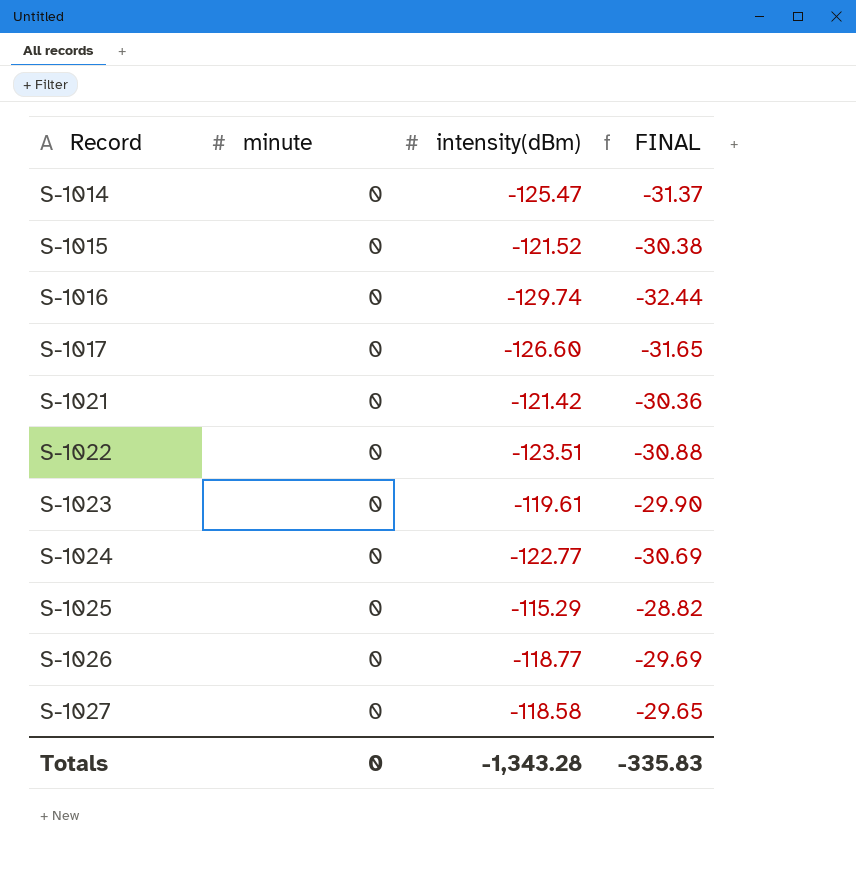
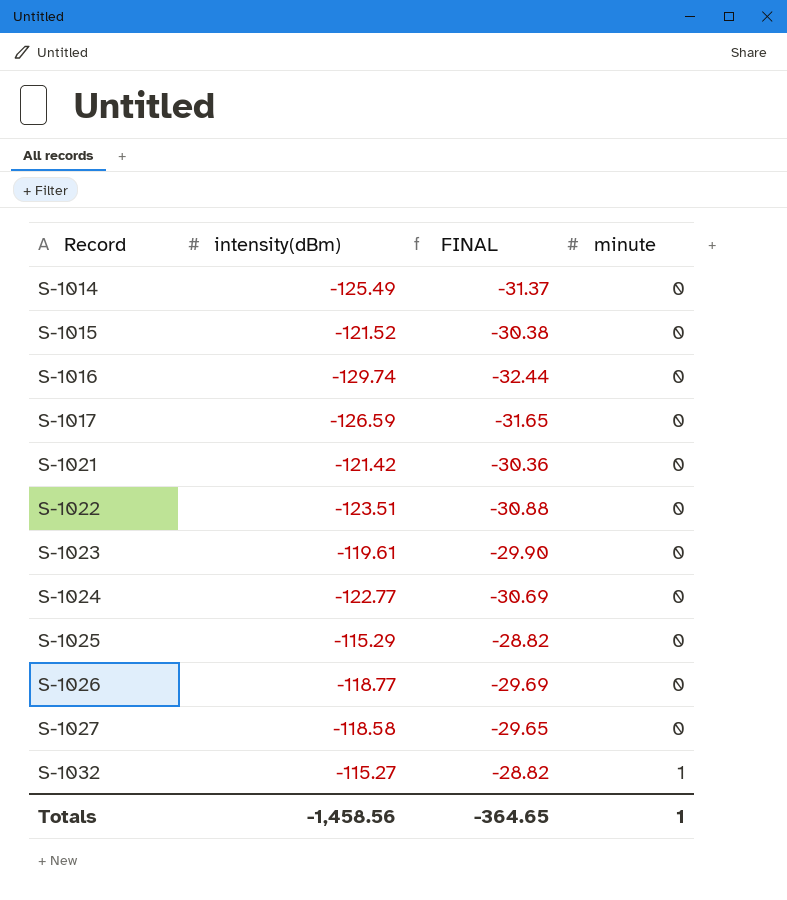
column minute | position: 2 -> 4
S-1014 | intensity(dBm): -125.47 -> -125.49
S-1017 | intensity(dBm): -126.60 -> -126.59
row S-1032: none -> -115.27 | -28.82 | 1
Totals | intensity(dBm): -1,343.28 -> -1,458.56
Totals | FINAL: -335.83 -> -364.65
Totals | minute: 0 -> 1

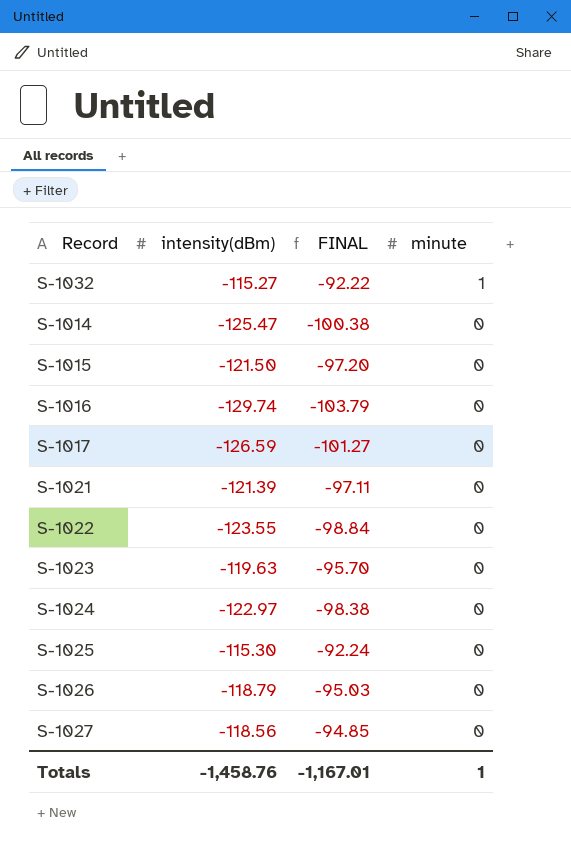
row order: Record ascending -> minute descending
column FINAL | formula: [intensity(dBm)] * 0.25 -> [intensity(dBm)] * 0.8
S-1014 | intensity(dBm): -125.49 -> -125.47
S-1015 | intensity(dBm): -121.52 -> -121.50
S-1021 | intensity(dBm): -121.42 -> -121.39
S-1022 | intensity(dBm): -123.51 -> -123.55
S-1023 | intensity(dBm): -119.61 -> -119.63
S-1024 | intensity(dBm): -122.77 -> -122.97
S-1025 | intensity(dBm): -115.29 -> -115.30
S-1026 | intensity(dBm): -118.77 -> -118.79
S-1027 | intensity(dBm): -118.58 -> -118.56
Totals | intensity(dBm): -1,458.56 -> -1,458.76
Totals | FINAL: -364.65 -> -1,167.01

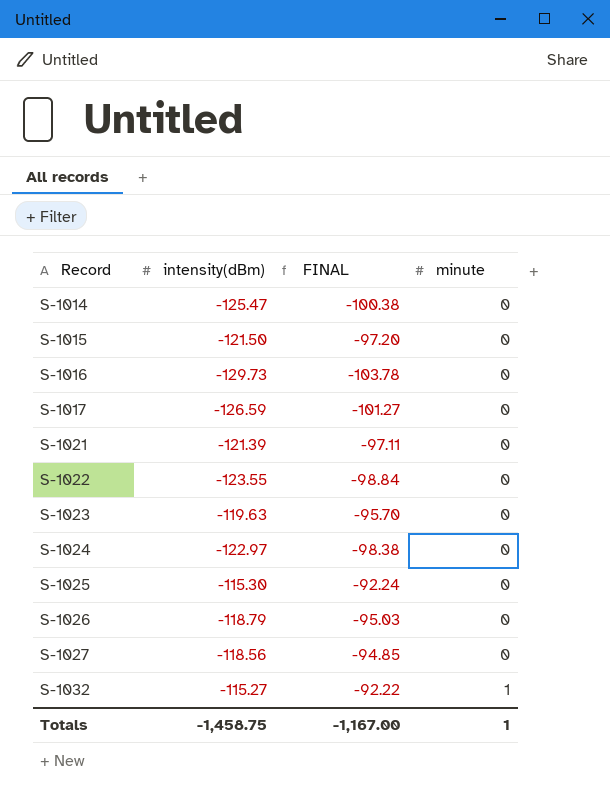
row order: minute descending -> Record ascending
S-1016 | intensity(dBm): -129.74 -> -129.73
S-1016 | FINAL: -103.79 -> -103.78
Totals | intensity(dBm): -1,458.76 -> -1,458.75
Totals | FINAL: -1,167.01 -> -1,167.00

